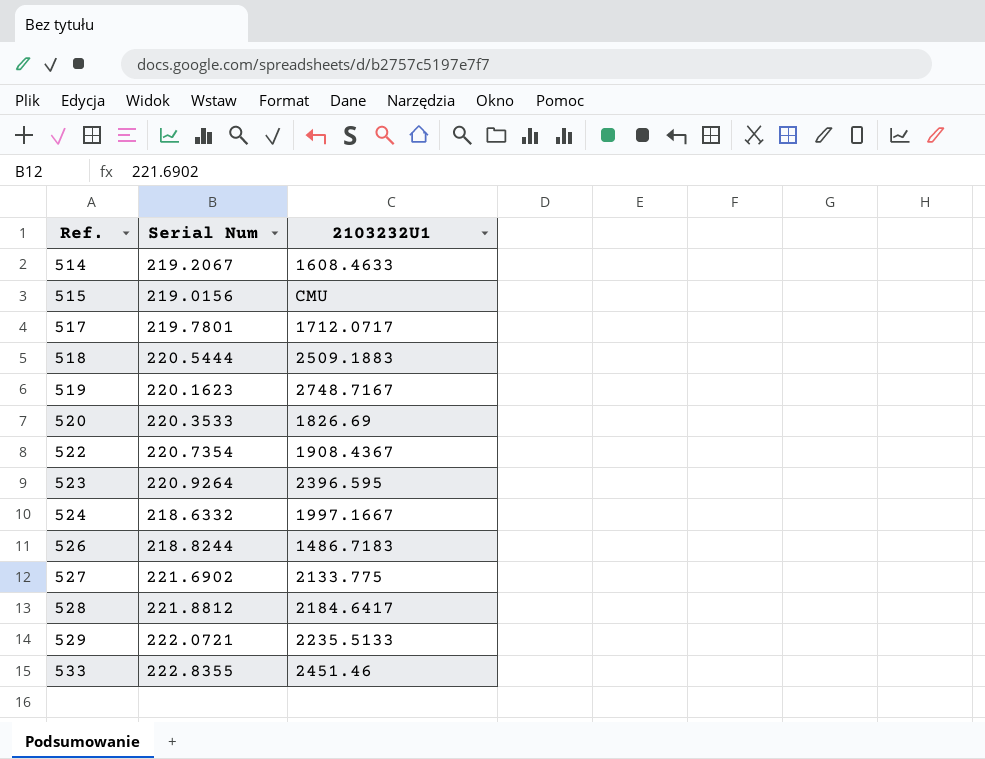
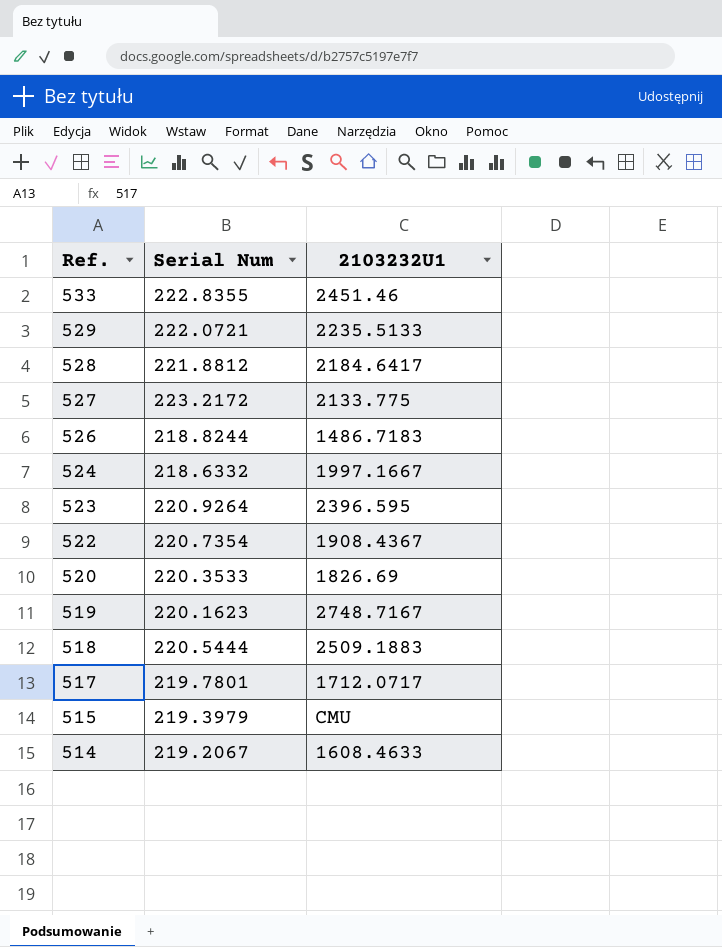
row order: Ref. ascending -> Ref. descending
527 | Serial Num: 221.6902 -> 223.2172
515 | Serial Num: 219.0156 -> 219.3979

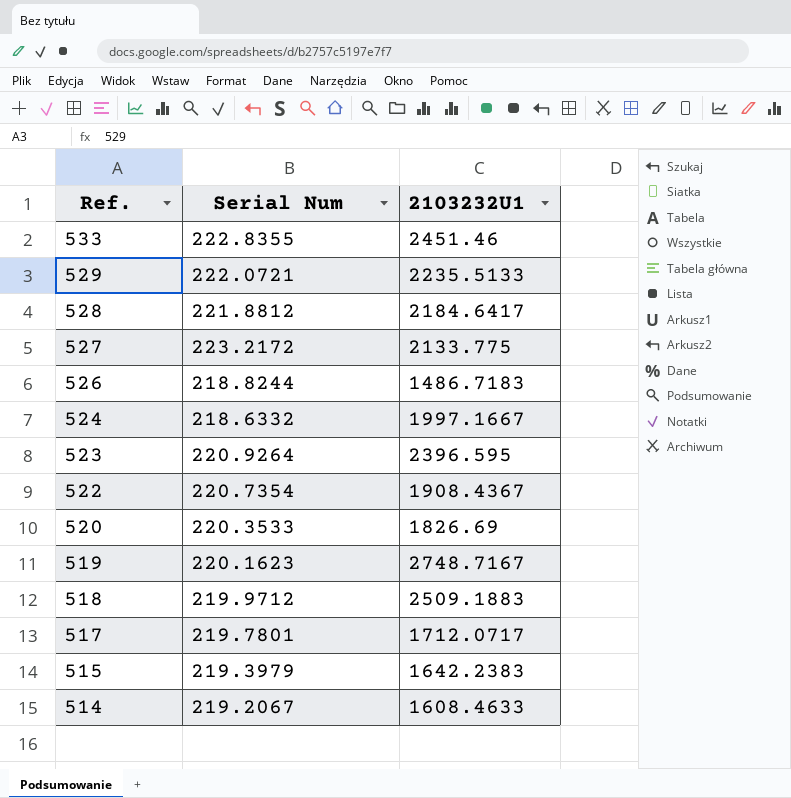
518 | Serial Num: 220.5444 -> 219.9712
515 | 2103232U1: CMU -> 1642.2383

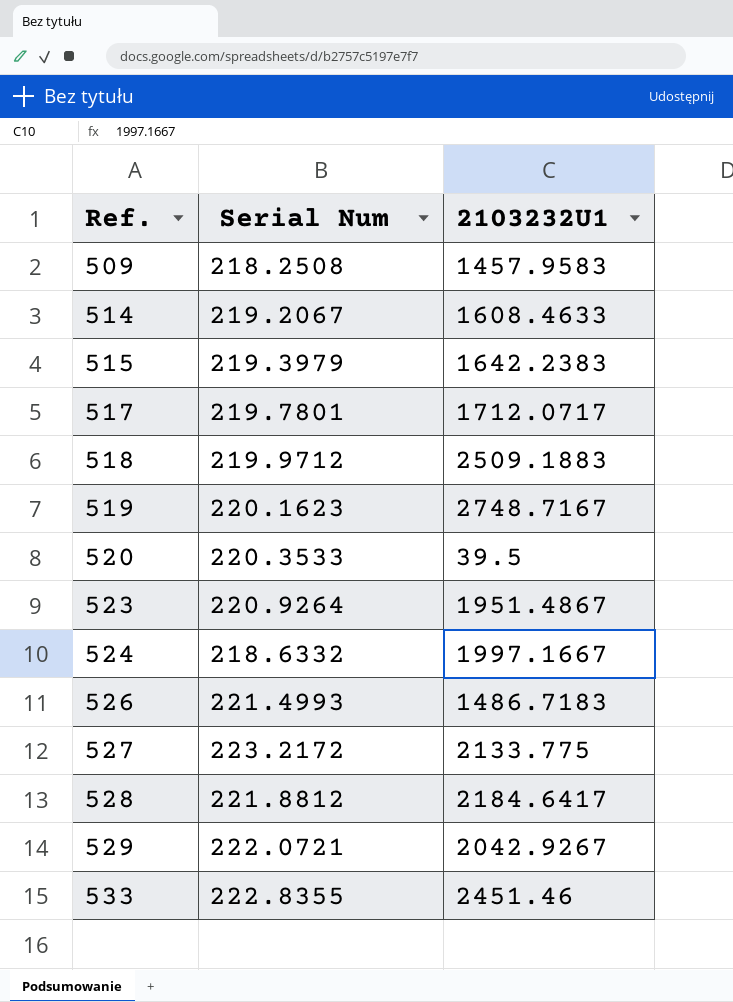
row order: Ref. descending -> Ref. ascending
row 522: 220.7354 | 1908.4367 -> none
row 509: none -> 218.2508 | 1457.9583
520 | 2103232U1: 1826.69 -> 39.5
523 | 2103232U1: 2396.595 -> 1951.4867
526 | Serial Num: 218.8244 -> 221.4993
529 | 2103232U1: 2235.5133 -> 2042.9267

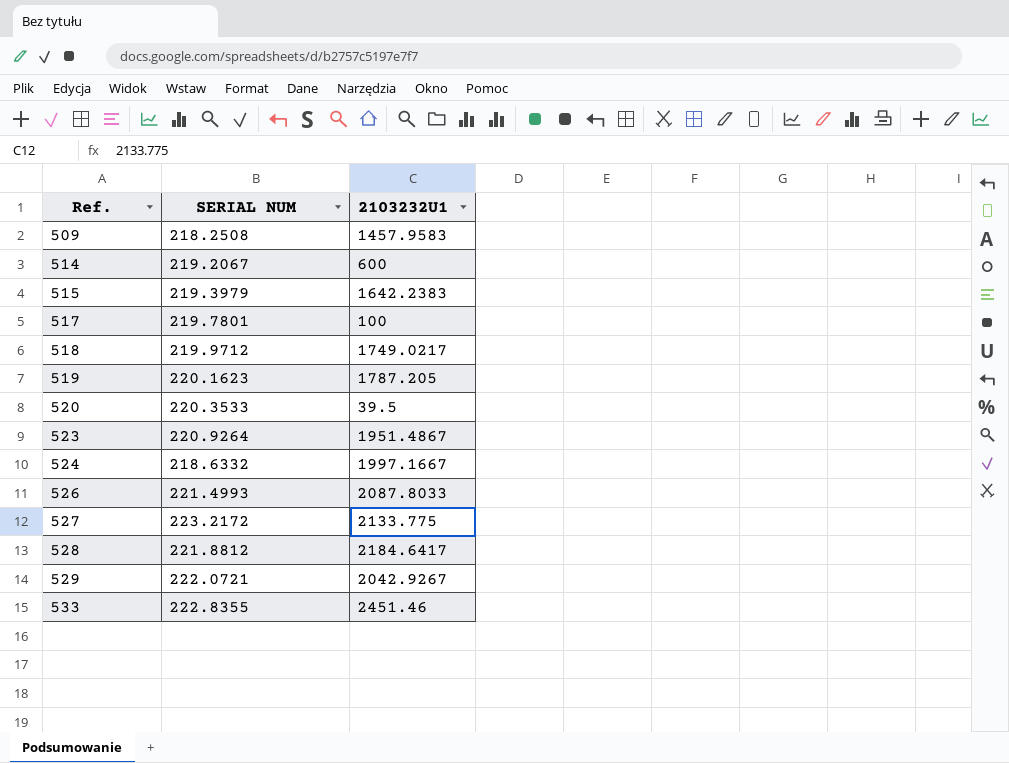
column name: Serial Num -> SERIAL NUM
514 | 2103232U1: 1608.4633 -> 600
517 | 2103232U1: 1712.0717 -> 100
518 | 2103232U1: 2509.1883 -> 1749.0217
519 | 2103232U1: 2748.7167 -> 1787.205
526 | 2103232U1: 1486.7183 -> 2087.8033

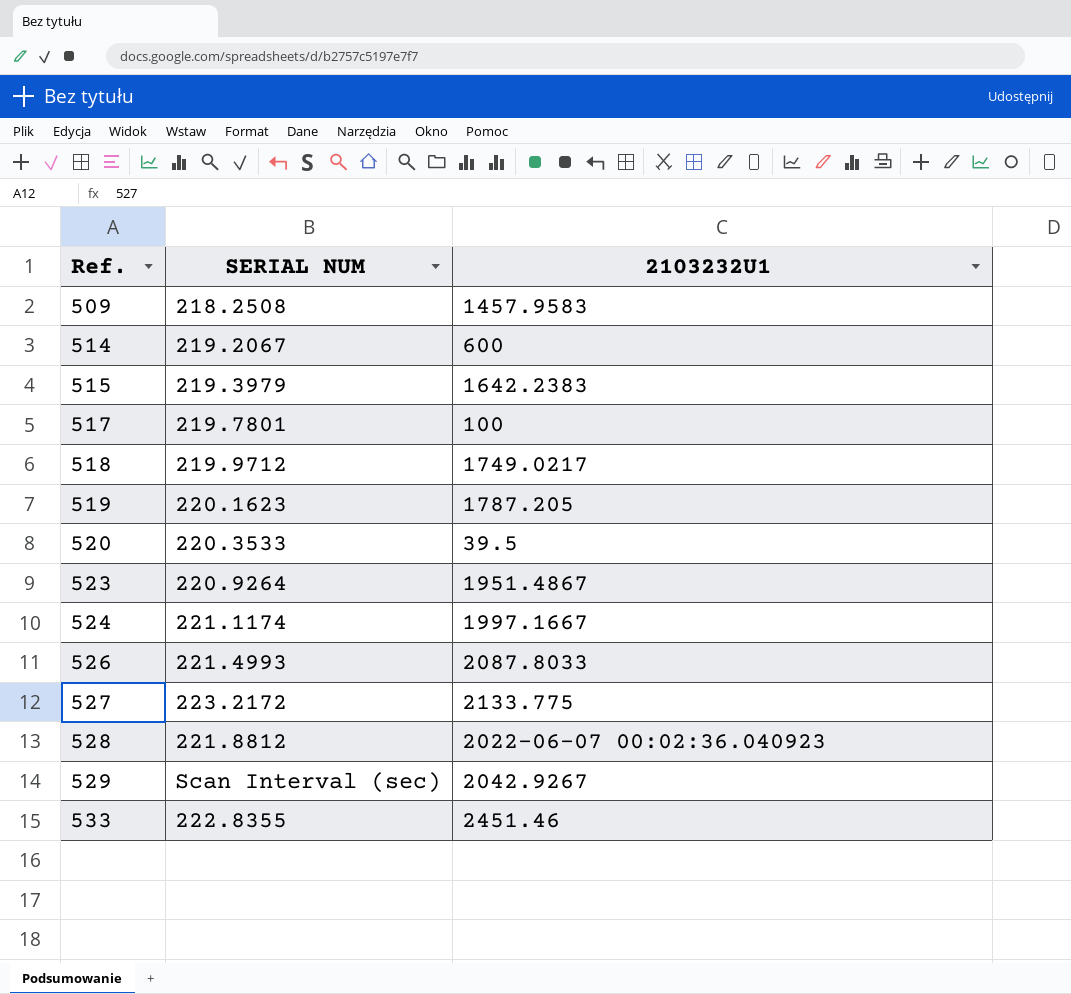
524 | SERIAL NUM: 218.6332 -> 221.1174
528 | 2103232U1: 2184.6417 -> 2022-06-07 00:02:36.040923
529 | SERIAL NUM: 222.0721 -> Scan Interval (sec)

